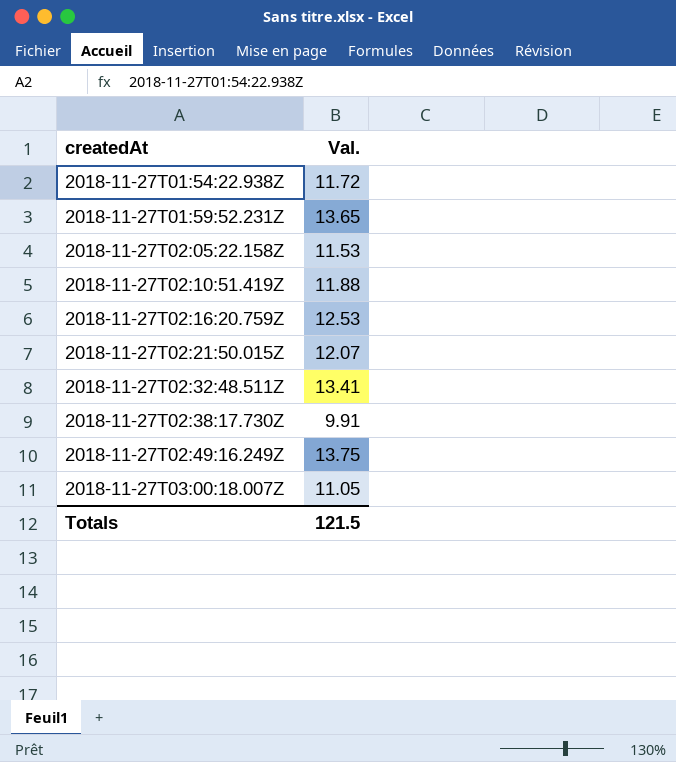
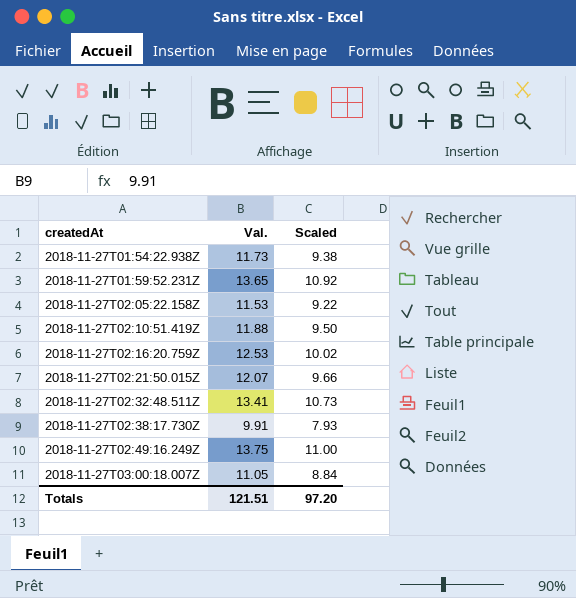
column Scaled | formula: none -> [Val.] * 0.8
2018-11-27T01:54:22.938Z | Val.: 11.72 -> 11.73
Totals | Val.: 121.5 -> 121.51

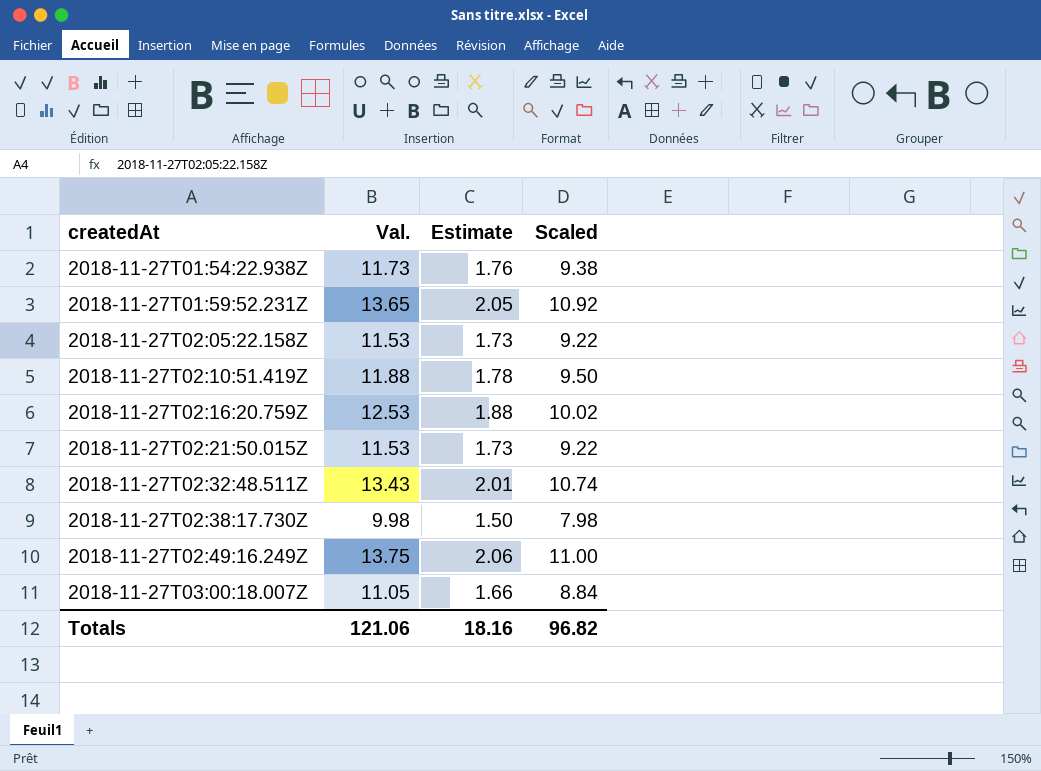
column Estimate | formula: none -> [Val.] * 0.15
2018-11-27T02:21:50.015Z | Val.: 12.07 -> 11.53
2018-11-27T02:21:50.015Z | Scaled: 9.66 -> 9.22
2018-11-27T02:32:48.511Z | Val.: 13.41 -> 13.43
2018-11-27T02:32:48.511Z | Scaled: 10.73 -> 10.74
2018-11-27T02:38:17.730Z | Val.: 9.91 -> 9.98
2018-11-27T02:38:17.730Z | Scaled: 7.93 -> 7.98
Totals | Val.: 121.51 -> 121.06
Totals | Scaled: 97.20 -> 96.82

